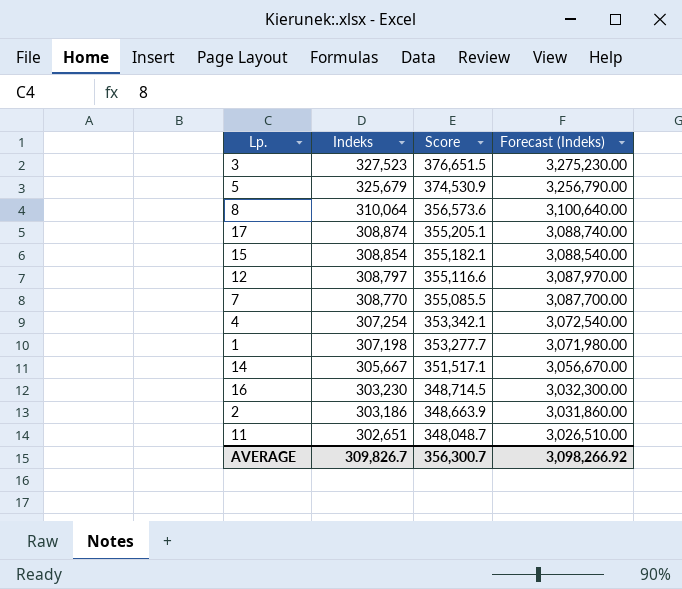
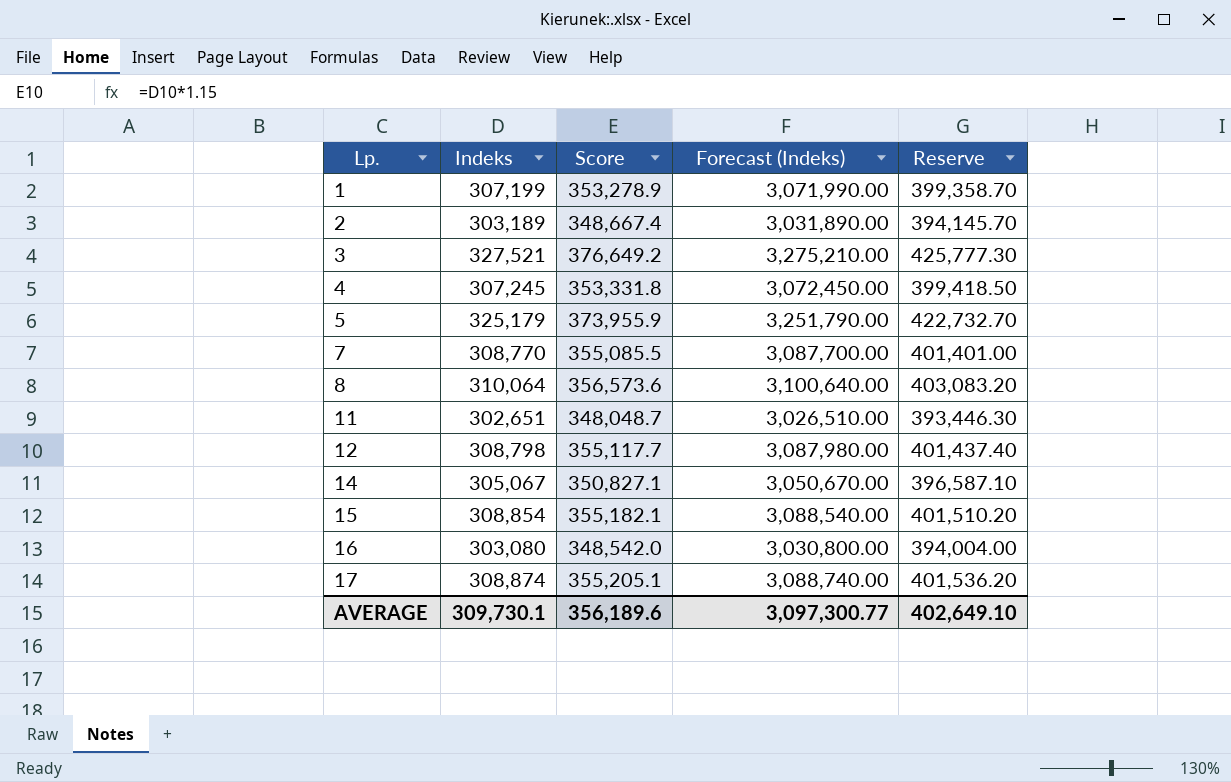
row order: Indeks descending -> Lp. ascending
column Reserve | formula: none -> [Indeks] * 1.3
1 | Indeks: 307,198 -> 307,199
1 | Score: 353,277.7 -> 353,278.9
1 | Forecast (Indeks): 3,071,980.00 -> 3,071,990.00
2 | Indeks: 303,186 -> 303,189
2 | Score: 348,663.9 -> 348,667.4
2 | Forecast (Indeks): 3,031,860.00 -> 3,031,890.00
3 | Indeks: 327,523 -> 327,521
3 | Score: 376,651.5 -> 376,649.2
3 | Forecast (Indeks): 3,275,230.00 -> 3,275,210.00
4 | Indeks: 307,254 -> 307,245
4 | Score: 353,342.1 -> 353,331.8
4 | Forecast (Indeks): 3,072,540.00 -> 3,072,450.00
5 | Indeks: 325,679 -> 325,179
5 | Score: 374,530.9 -> 373,955.9
5 | Forecast (Indeks): 3,256,790.00 -> 3,251,790.00
12 | Indeks: 308,797 -> 308,798
12 | Score: 355,116.6 -> 355,117.7
12 | Forecast (Indeks): 3,087,970.00 -> 3,087,980.00
14 | Indeks: 305,667 -> 305,067
14 | Score: 351,517.1 -> 350,827.1
14 | Forecast (Indeks): 3,056,670.00 -> 3,050,670.00
16 | Indeks: 303,230 -> 303,080
16 | Score: 348,714.5 -> 348,542.0
16 | Forecast (Indeks): 3,032,300.00 -> 3,030,800.00
AVERAGE | Indeks: 309,826.7 -> 309,730.1
AVERAGE | Score: 356,300.7 -> 356,189.6
AVERAGE | Forecast (Indeks): 3,098,266.92 -> 3,097,300.77

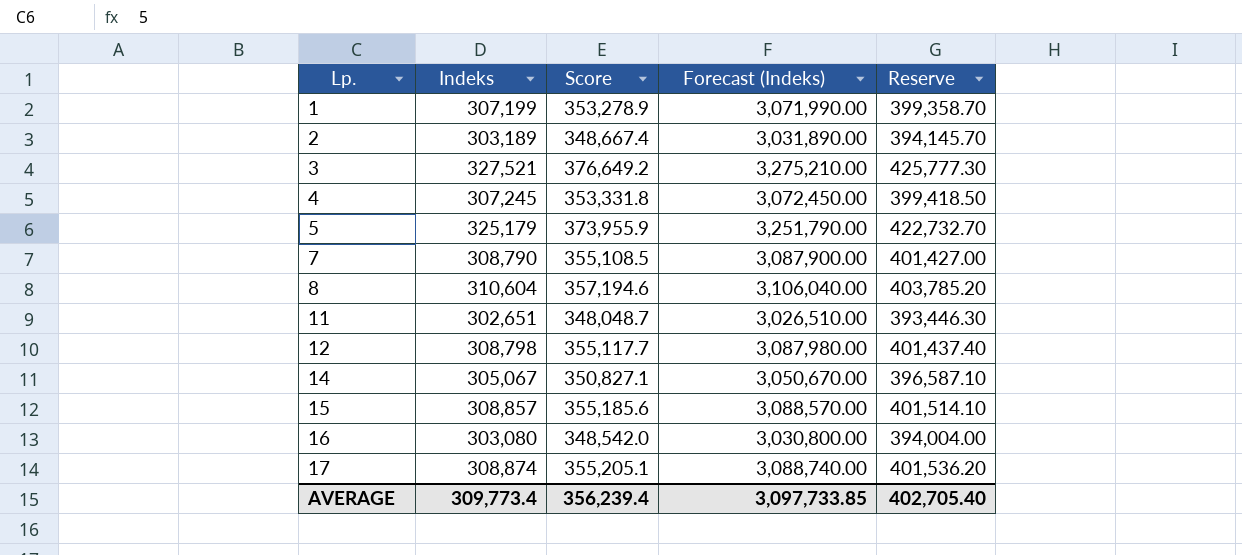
7 | Indeks: 308,770 -> 308,790
7 | Score: 355,085.5 -> 355,108.5
7 | Forecast (Indeks): 3,087,700.00 -> 3,087,900.00
7 | Reserve: 401,401.00 -> 401,427.00
8 | Indeks: 310,064 -> 310,604
8 | Score: 356,573.6 -> 357,194.6
8 | Forecast (Indeks): 3,100,640.00 -> 3,106,040.00
8 | Reserve: 403,083.20 -> 403,785.20
15 | Indeks: 308,854 -> 308,857
15 | Score: 355,182.1 -> 355,185.6
15 | Forecast (Indeks): 3,088,540.00 -> 3,088,570.00
15 | Reserve: 401,510.20 -> 401,514.10
AVERAGE | Indeks: 309,730.1 -> 309,773.4
AVERAGE | Score: 356,189.6 -> 356,239.4
AVERAGE | Forecast (Indeks): 3,097,300.77 -> 3,097,733.85
AVERAGE | Reserve: 402,649.10 -> 402,705.40

